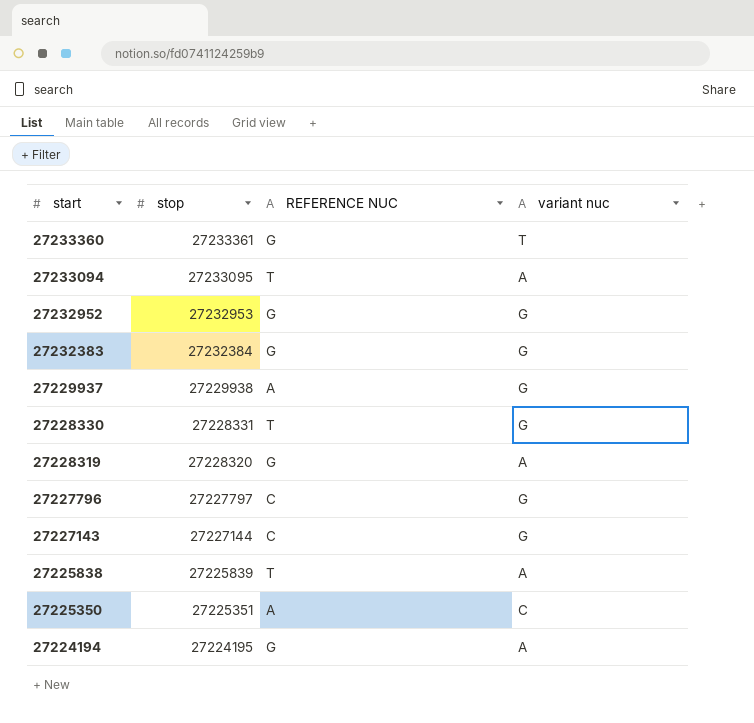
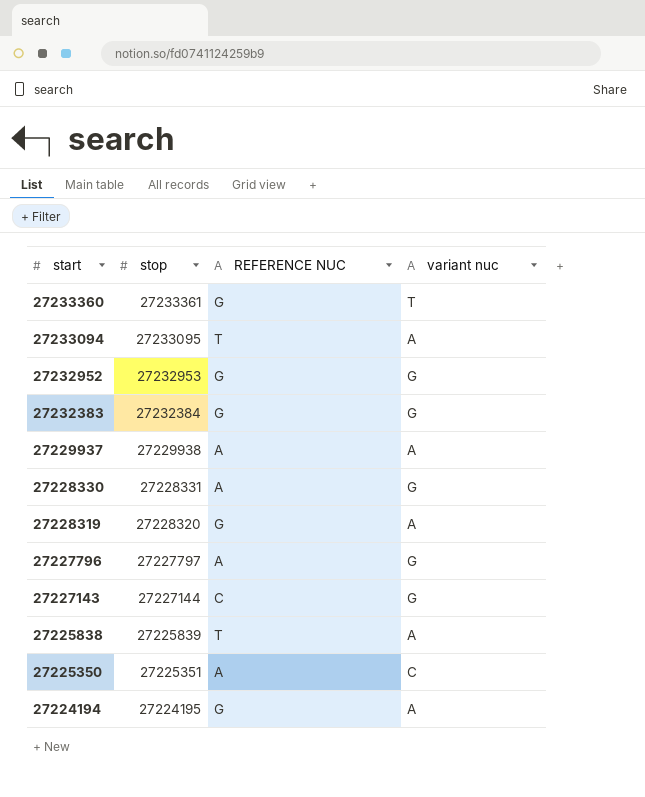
27229937 | variant nuc: G -> A
27228330 | REFERENCE NUC: T -> A
27227796 | REFERENCE NUC: C -> A

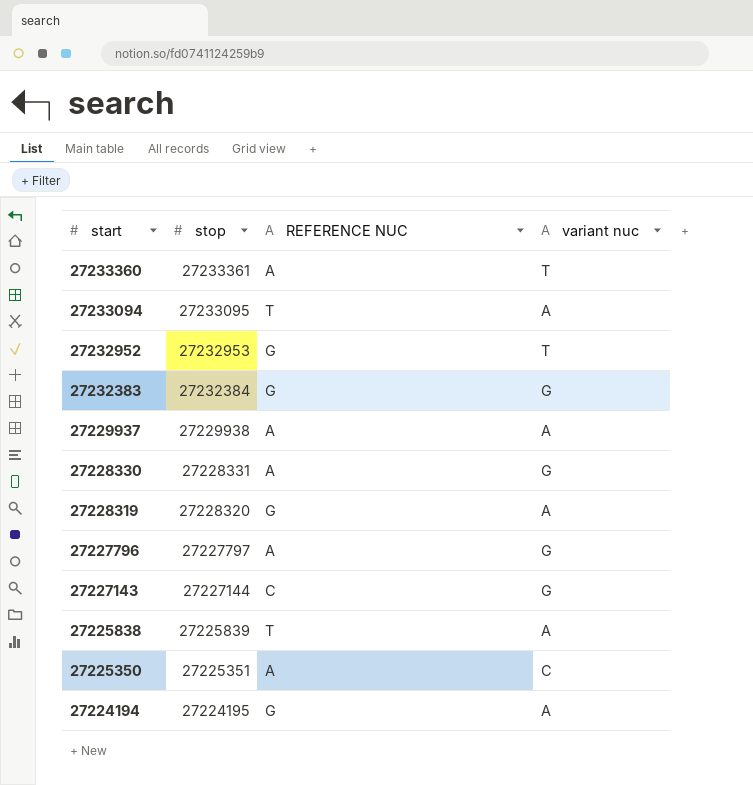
27233360 | REFERENCE NUC: G -> A
27232952 | variant nuc: G -> T

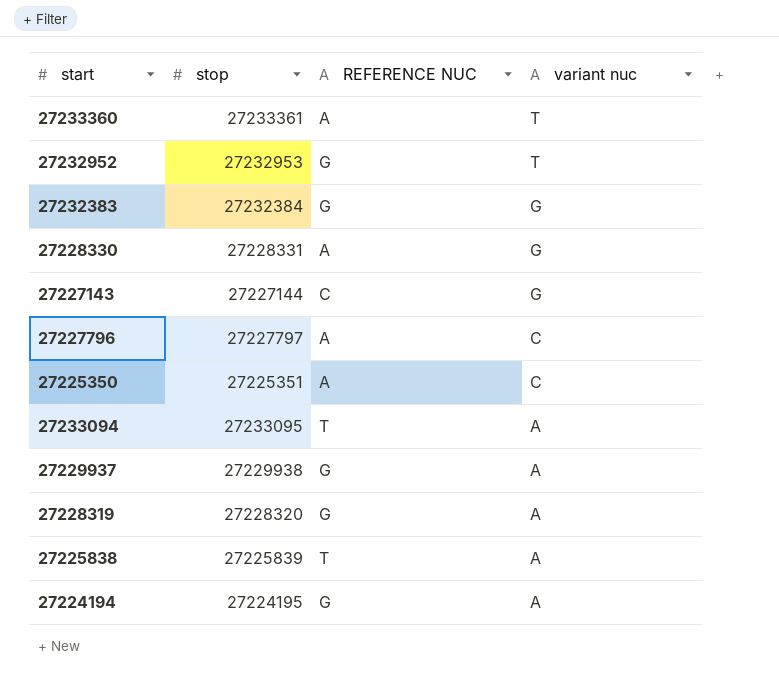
row order: start descending -> variant nuc descending
27227796 | variant nuc: G -> C
27229937 | REFERENCE NUC: A -> G

